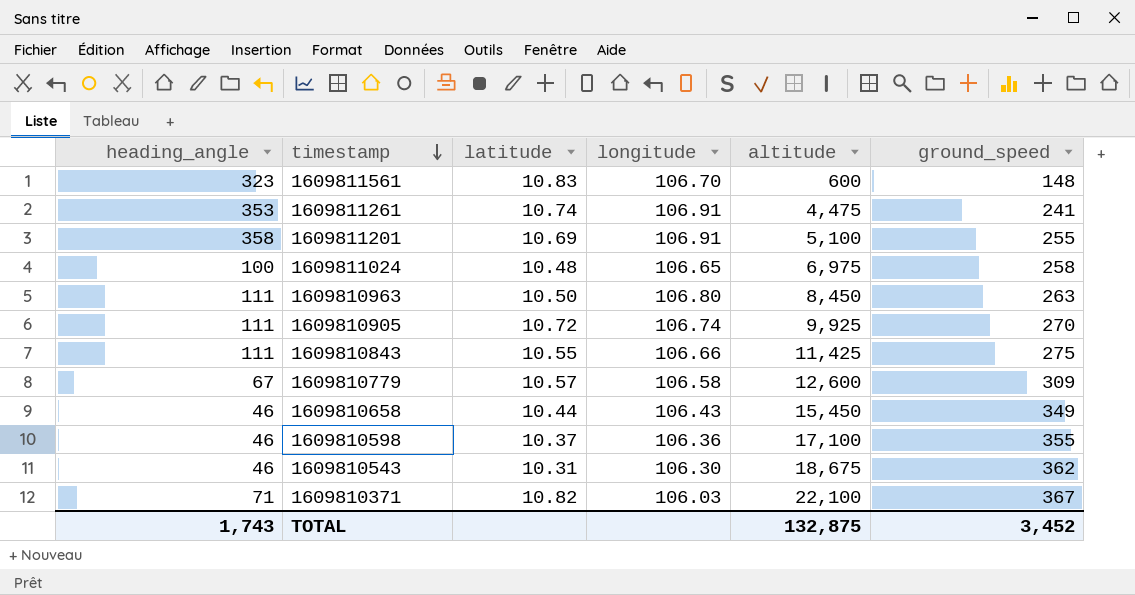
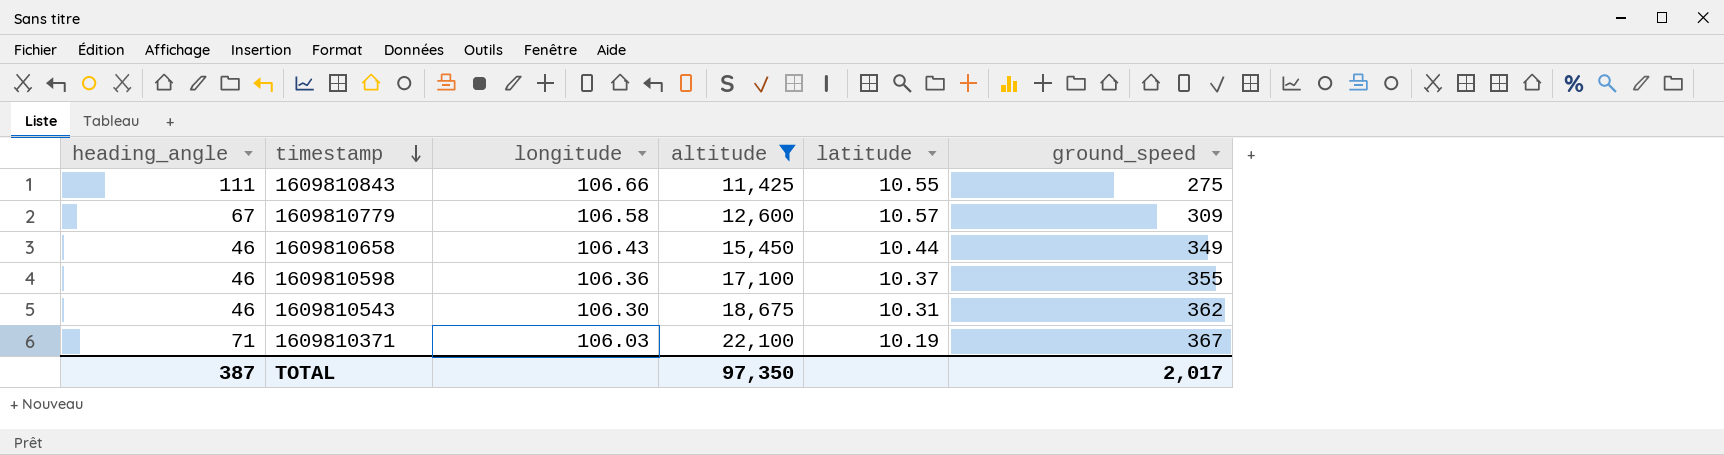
filter: none -> altitude >= 11,425
column latitude | position: 3 -> 5
1609810371 | latitude: 10.82 -> 10.19
TOTAL | heading_angle: 1,743 -> 387
TOTAL | altitude: 132,875 -> 97,350
TOTAL | ground_speed: 3,452 -> 2,017

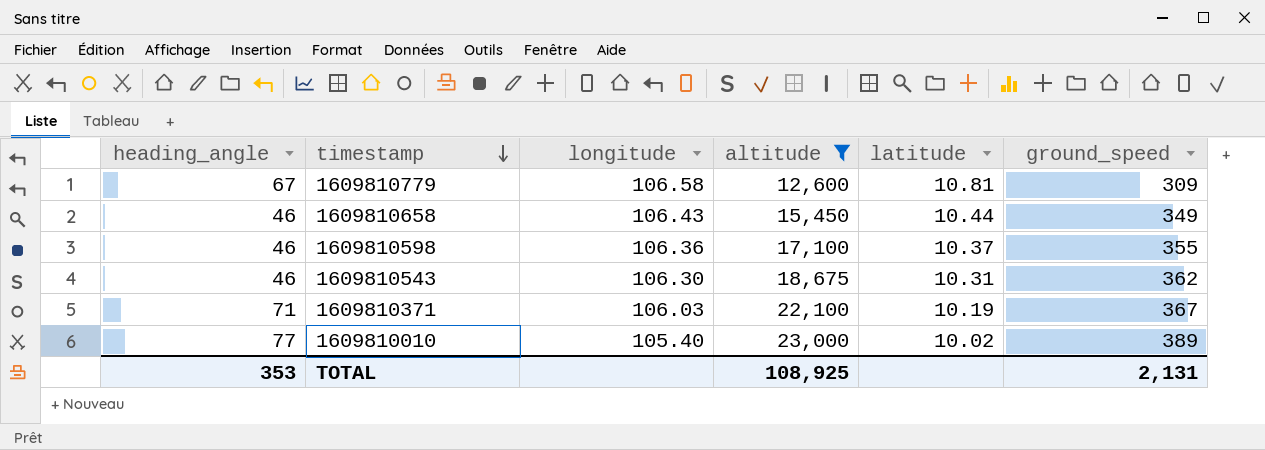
row 1609810843: 111 | 106.66 | 11,425 | 10.55 | 275 -> none
1609810779 | latitude: 10.57 -> 10.81
row 1609810010: none -> 77 | 105.40 | 23,000 | 10.02 | 389
TOTAL | heading_angle: 387 -> 353
TOTAL | altitude: 97,350 -> 108,925
TOTAL | ground_speed: 2,017 -> 2,131

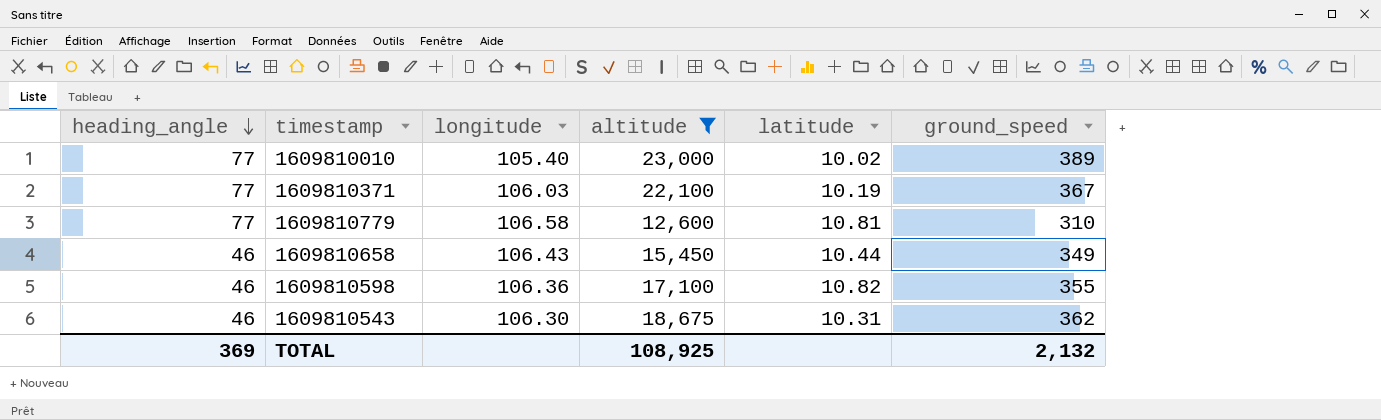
row order: timestamp descending -> heading_angle descending
1609810371 | heading_angle: 71 -> 77
1609810779 | heading_angle: 67 -> 77
1609810779 | ground_speed: 309 -> 310
1609810598 | latitude: 10.37 -> 10.82
TOTAL | heading_angle: 353 -> 369
TOTAL | ground_speed: 2,131 -> 2,132

